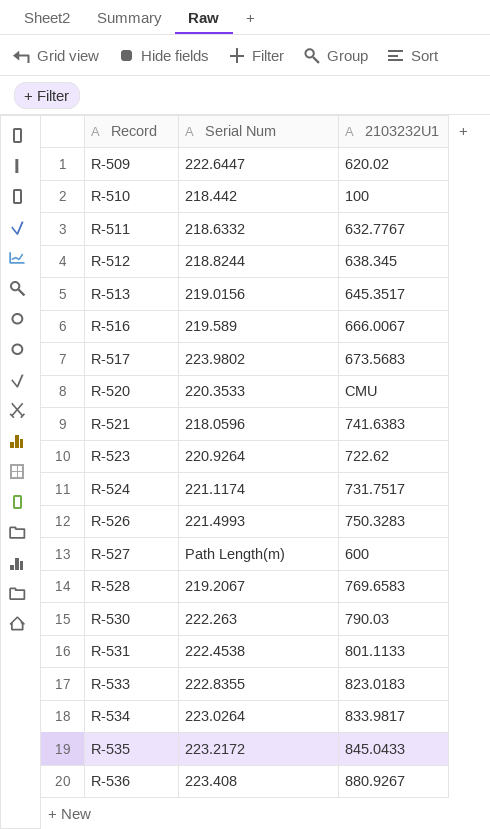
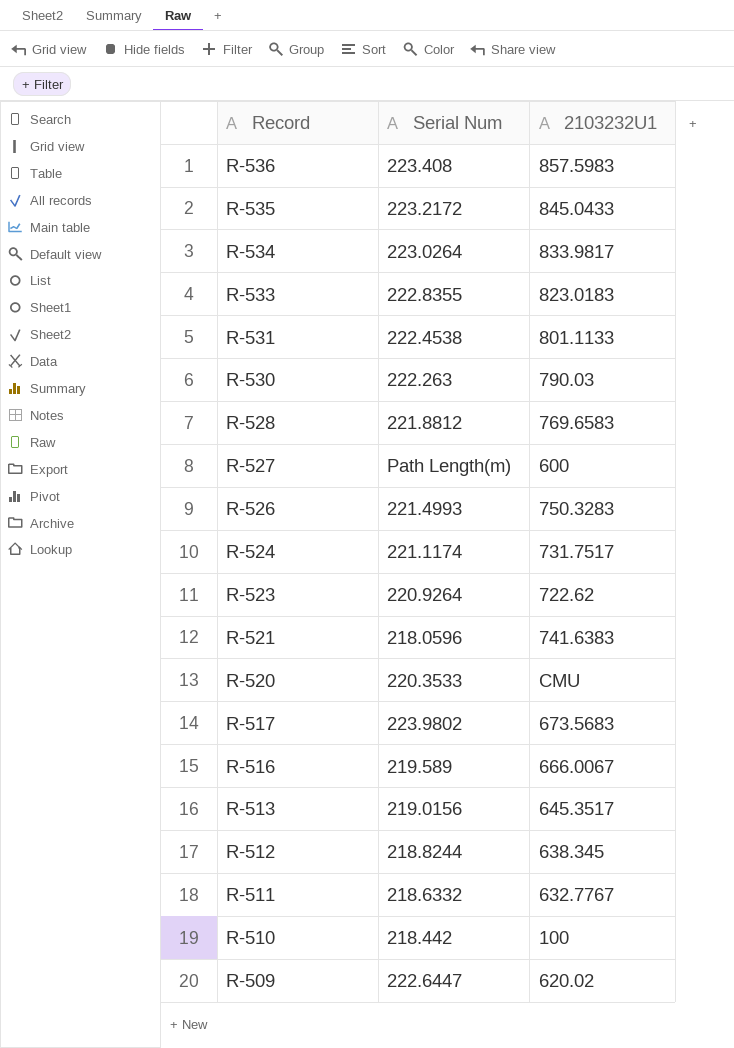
row order: Record ascending -> Record descending
R-536 | 2103232U1: 880.9267 -> 857.5983
R-528 | Serial Num: 219.2067 -> 221.8812

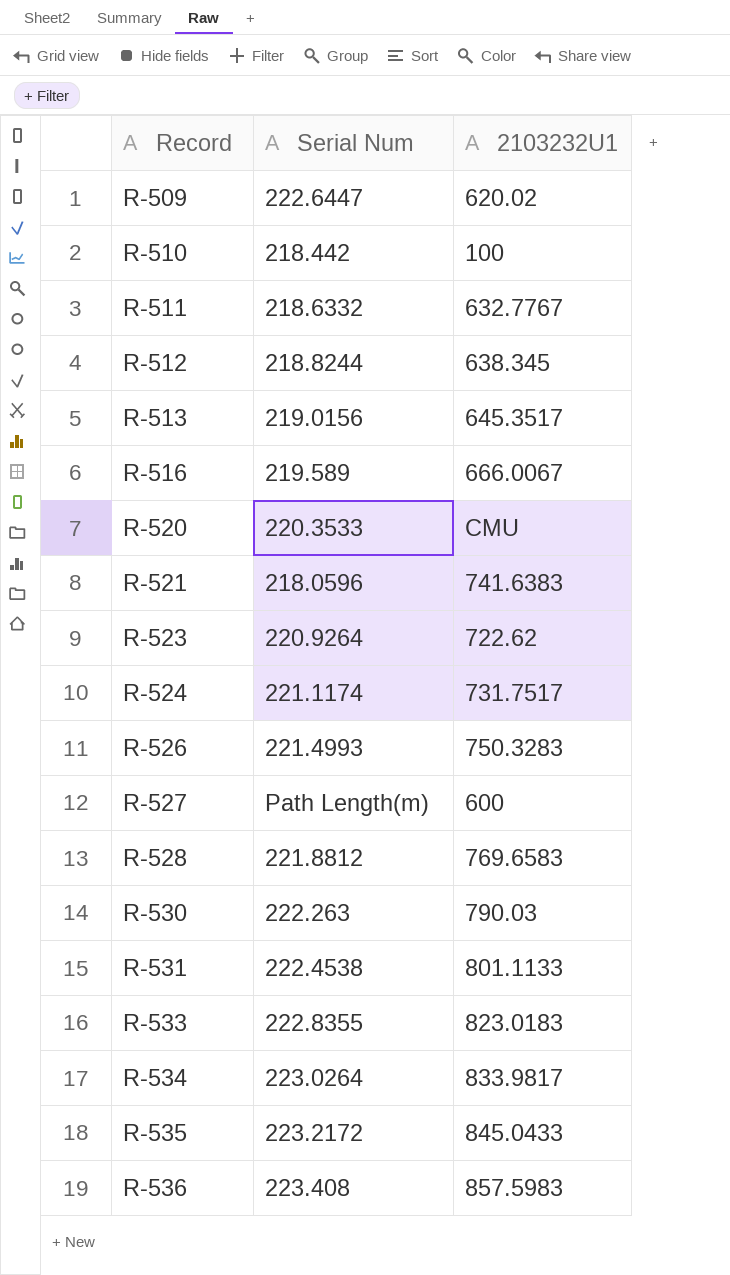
row order: Record descending -> Record ascending
row R-517: 223.9802 | 673.5683 -> none

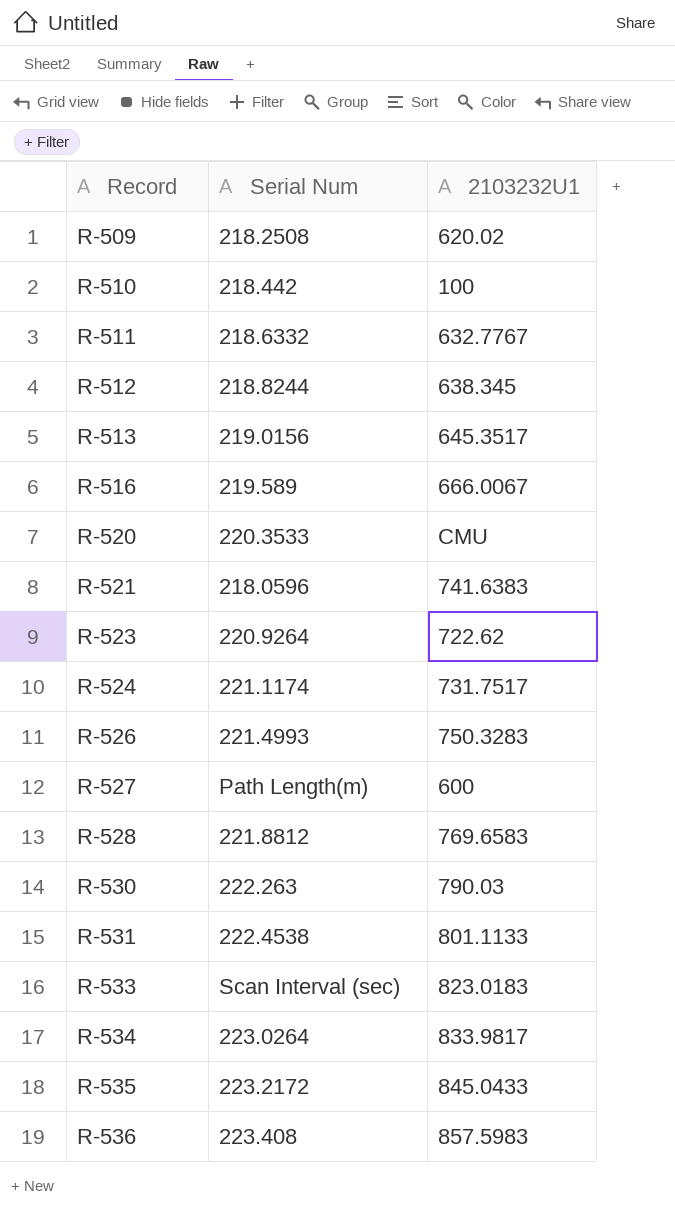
R-509 | Serial Num: 222.6447 -> 218.2508
R-533 | Serial Num: 222.8355 -> Scan Interval (sec)

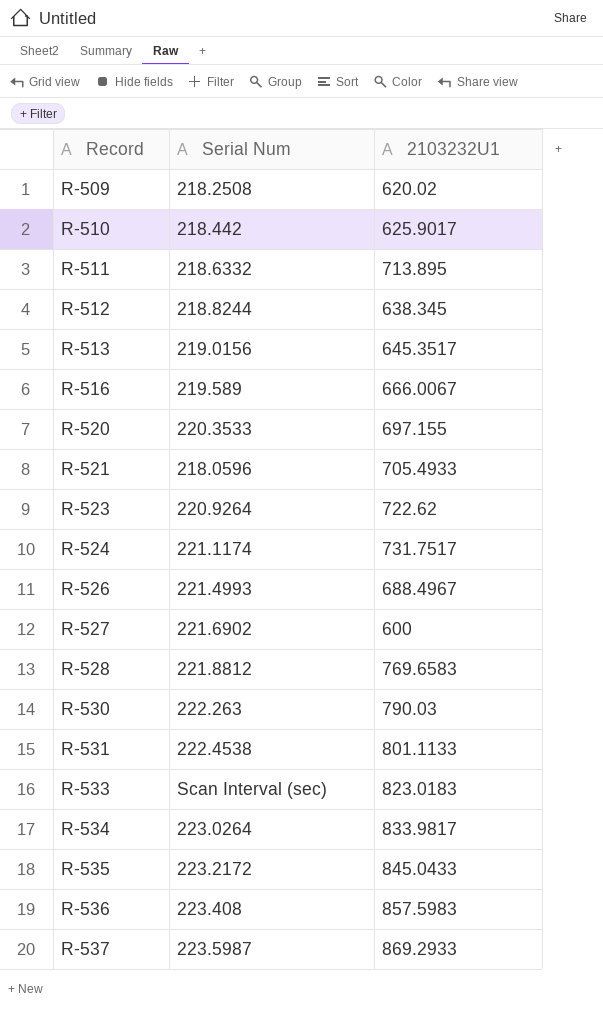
R-510 | 2103232U1: 100 -> 625.9017
R-511 | 2103232U1: 632.7767 -> 713.895
R-520 | 2103232U1: CMU -> 697.155
R-521 | 2103232U1: 741.6383 -> 705.4933
R-526 | 2103232U1: 750.3283 -> 688.4967
R-527 | Serial Num: Path Length(m) -> 221.6902
row R-537: none -> 223.5987 | 869.2933

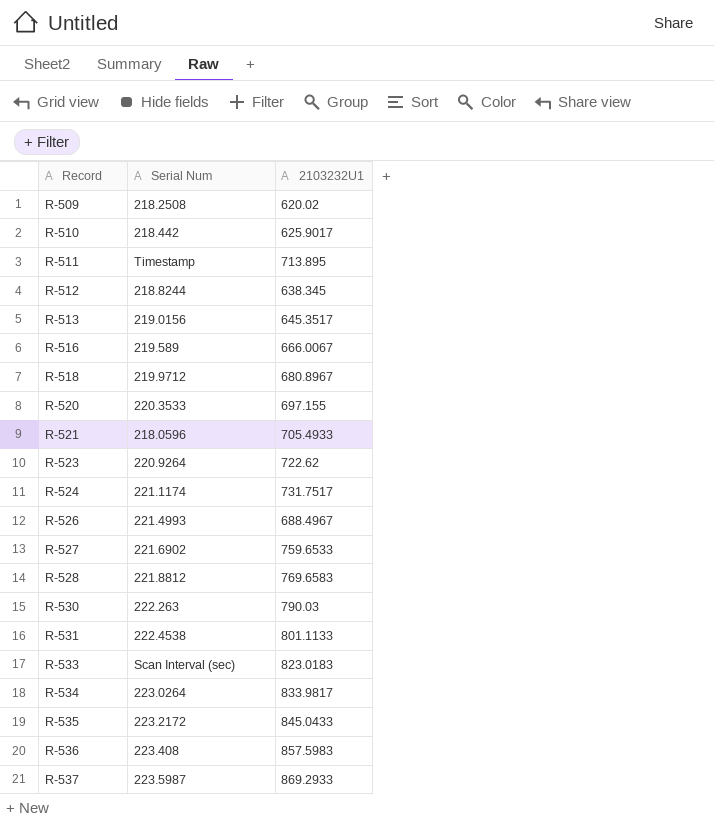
R-511 | Serial Num: 218.6332 -> Timestamp
row R-518: none -> 219.9712 | 680.8967
R-527 | 2103232U1: 600 -> 759.6533

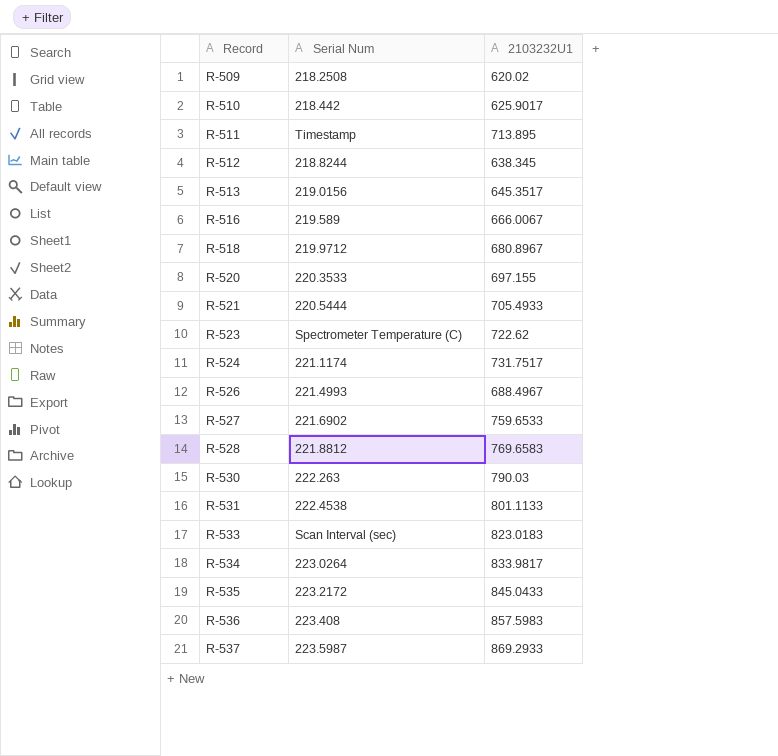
R-521 | Serial Num: 218.0596 -> 220.5444
R-523 | Serial Num: 220.9264 -> Spectrometer Temperature (C)

